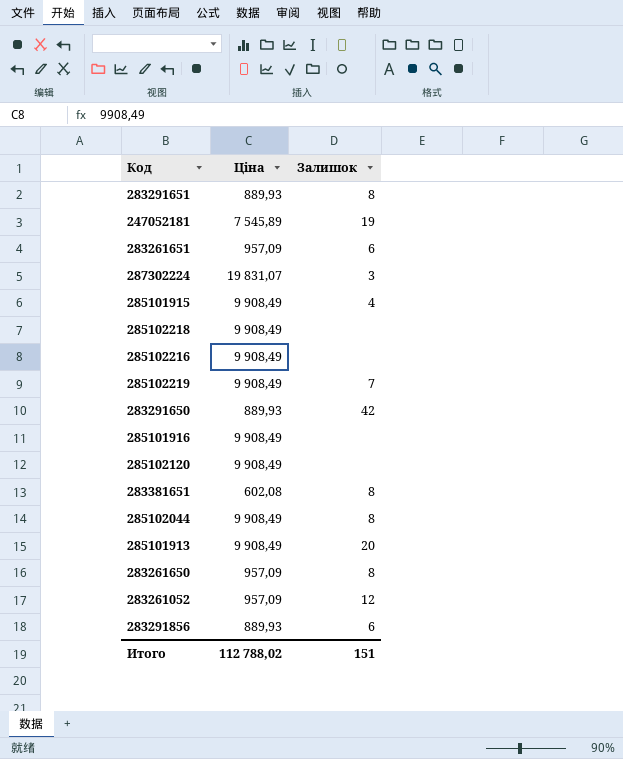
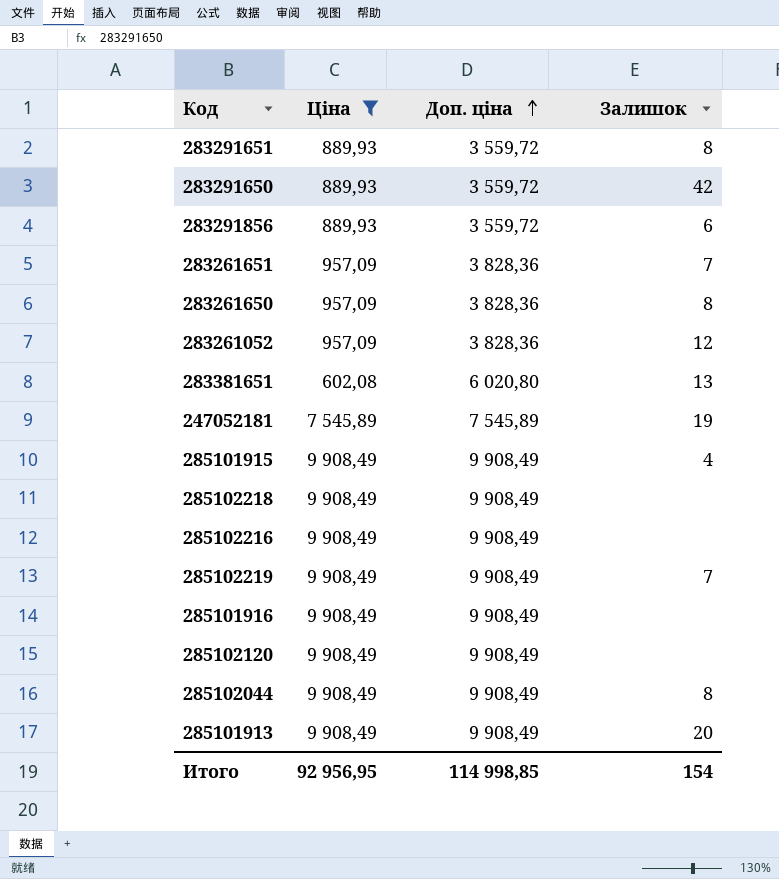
filter: none -> Ціна != 19 831,07
row order: none -> Доп. ціна ascending
column Доп. ціна | position: none -> 3
283261651 | Залишок: 6 -> 7
283381651 | Залишок: 8 -> 13
Итого | Ціна: 112 788,02 -> 92 956,95
Итого | Залишок: 151 -> 154

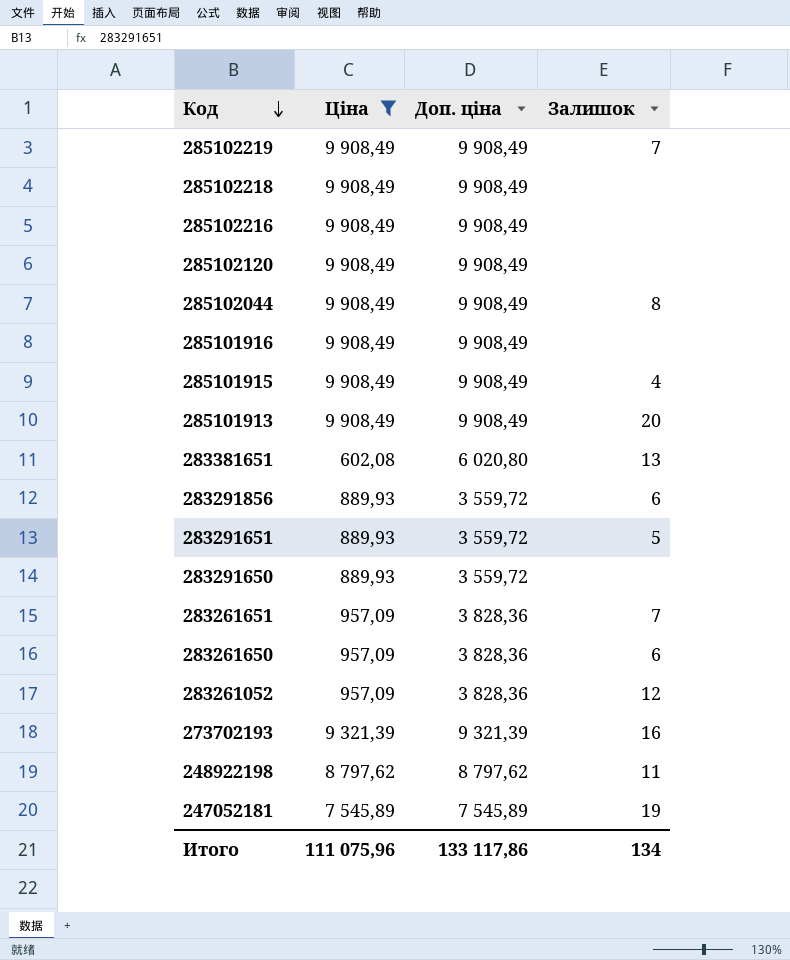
row order: Доп. ціна ascending -> Код descending
283291651 | Залишок: 8 -> 5
283291650 | Залишок: 42 -> none
283261650 | Залишок: 8 -> 6
row 273702193: none -> 9 321,39 | 9 321,39 | 16
row 248922198: none -> 8 797,62 | 8 797,62 | 11
Итого | Ціна: 92 956,95 -> 111 075,96
Итого | Доп. ціна: 114 998,85 -> 133 117,86
Итого | Залишок: 154 -> 134

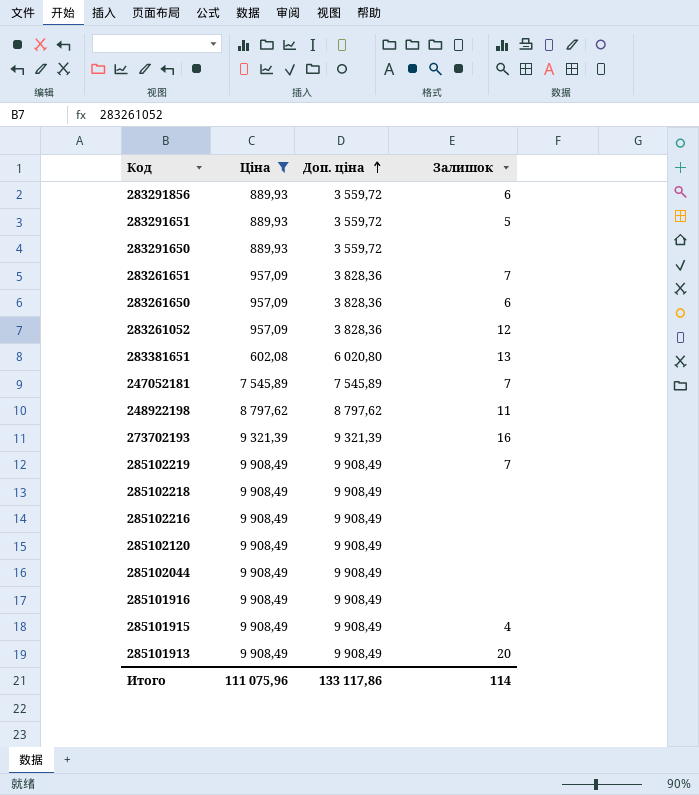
row order: Код descending -> Доп. ціна ascending
247052181 | Залишок: 19 -> 7
285102044 | Залишок: 8 -> none
Итого | Залишок: 134 -> 114

